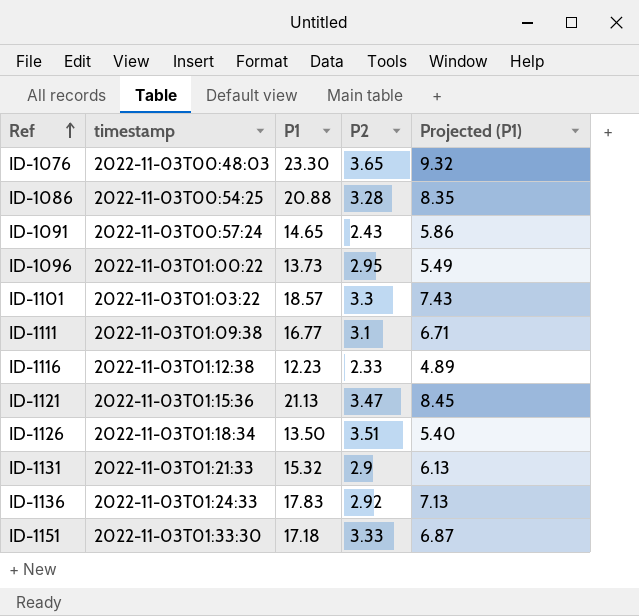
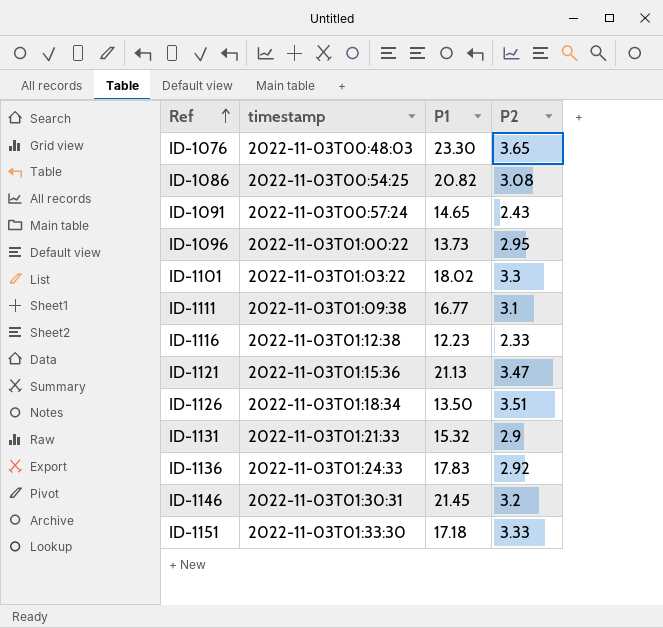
column Projected (P1) | formula: [P1] * 0.4 -> none
ID-1086 | P1: 20.88 -> 20.82
ID-1086 | P2: 3.28 -> 3.08
ID-1101 | P1: 18.57 -> 18.02
row ID-1146: none -> 2022-11-03T01:30:31 | 21.45 | 3.2

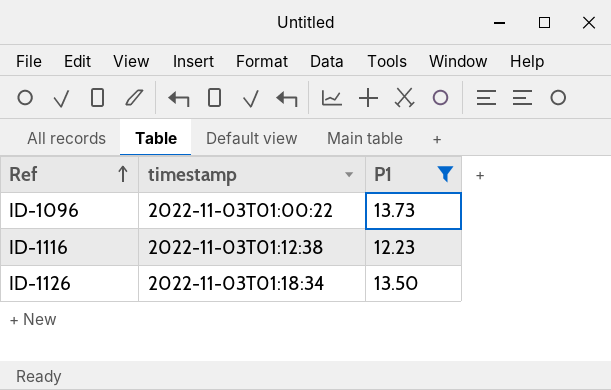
filter: none -> P1 <= 13.73
column P2 | position: 4 -> none

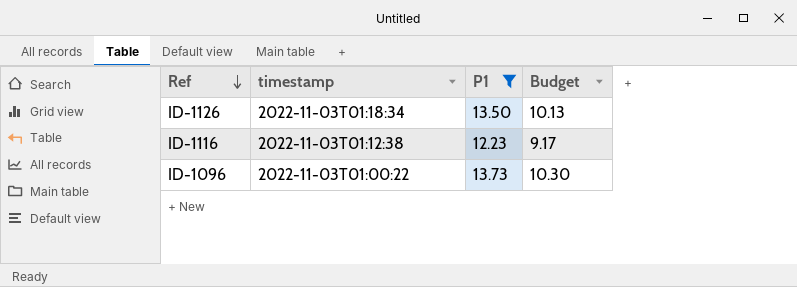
row order: Ref ascending -> Ref descending
column Budget | formula: none -> [P1] * 0.75

